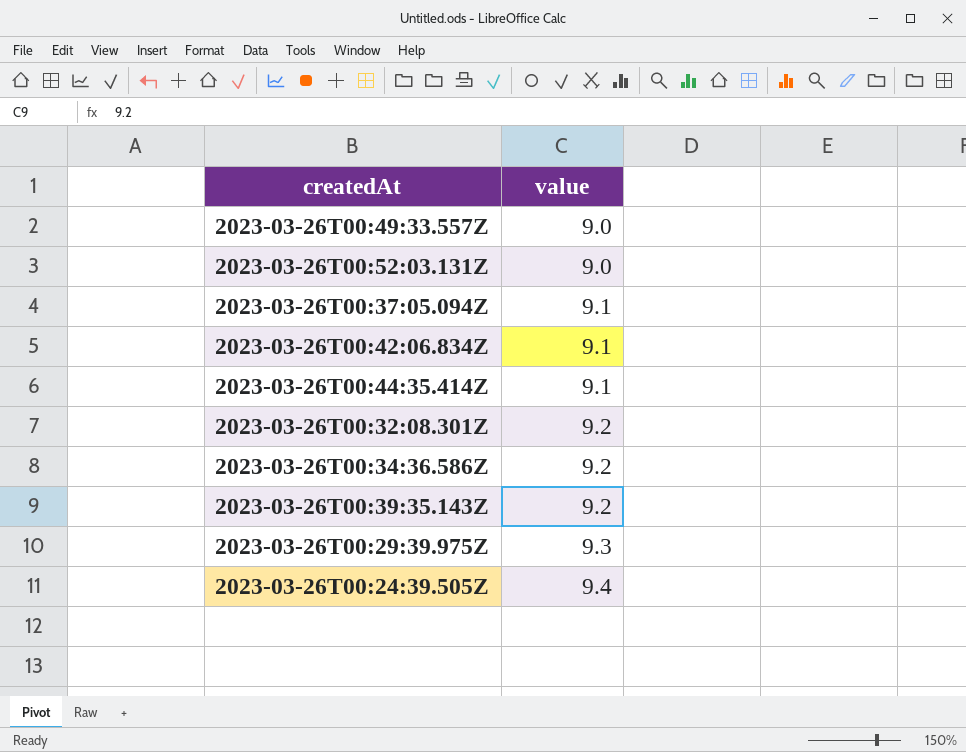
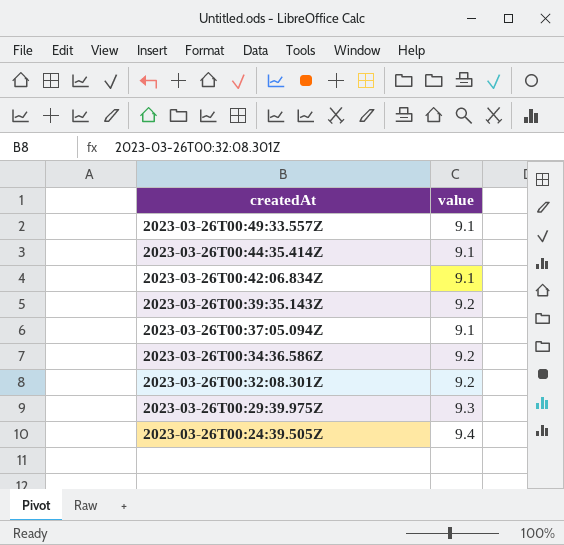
row order: value ascending -> createdAt descending
row 2023-03-26T00:52:03.131Z: 9.0 -> none
2023-03-26T00:49:33.557Z | value: 9.0 -> 9.1

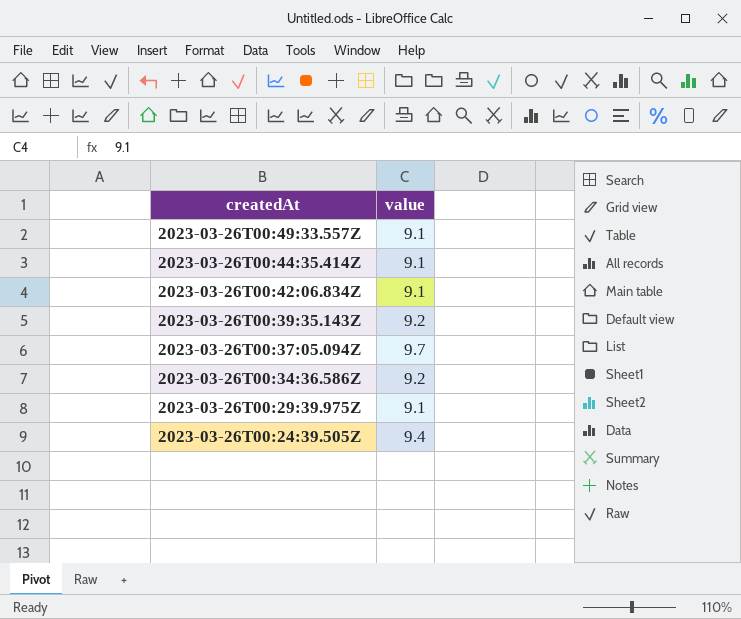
row 2023-03-26T00:32:08.301Z: 9.2 -> none
2023-03-26T00:37:05.094Z | value: 9.1 -> 9.7
2023-03-26T00:29:39.975Z | value: 9.3 -> 9.1

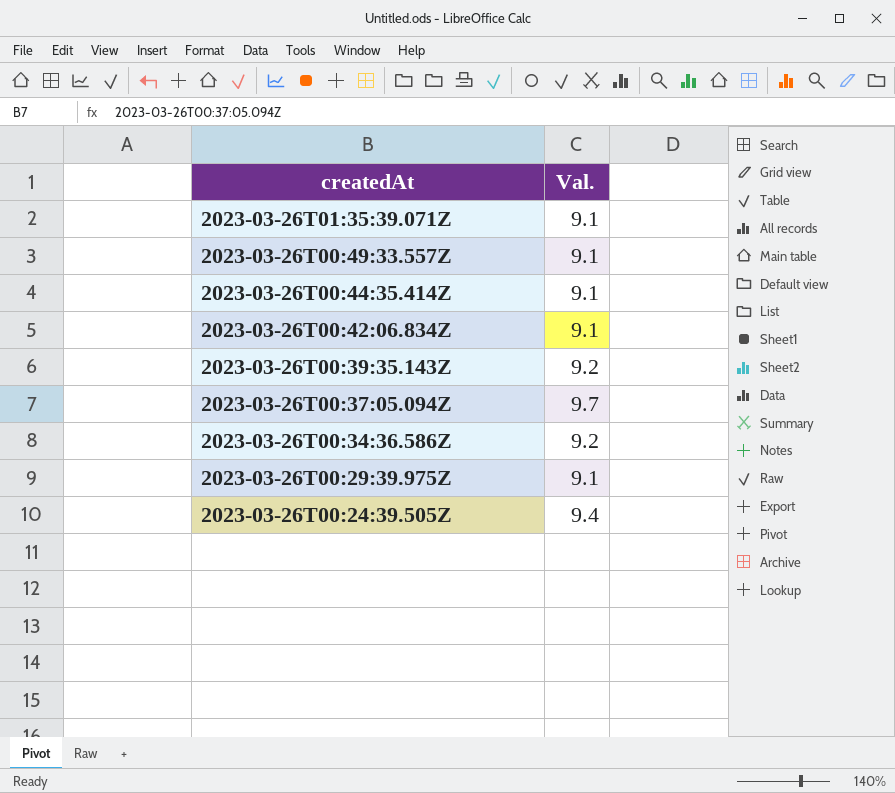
column name: value -> Val.
row 2023-03-26T01:35:39.071Z: none -> 9.1

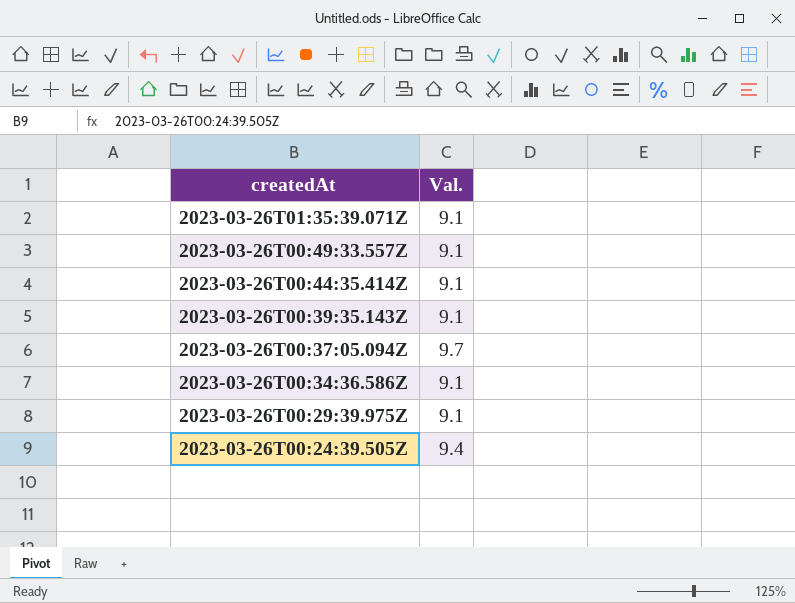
row 2023-03-26T00:42:06.834Z: 9.1 -> none
2023-03-26T00:39:35.143Z | Val.: 9.2 -> 9.1
2023-03-26T00:34:36.586Z | Val.: 9.2 -> 9.1

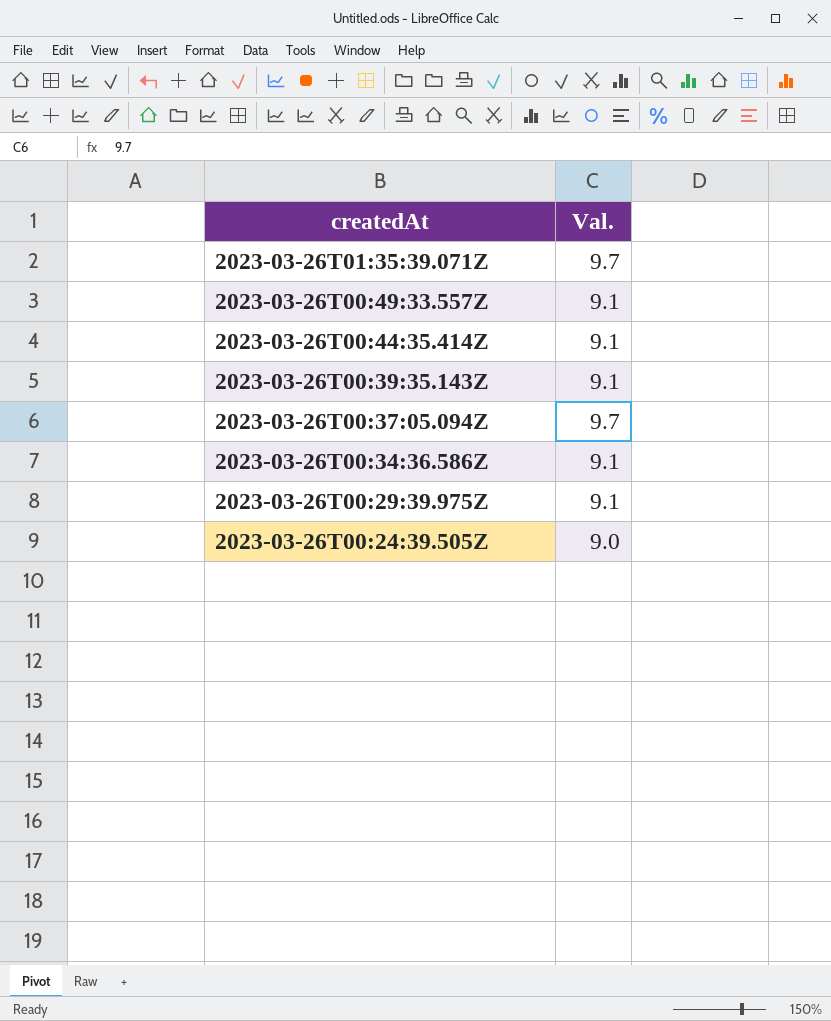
2023-03-26T01:35:39.071Z | Val.: 9.1 -> 9.7
2023-03-26T00:24:39.505Z | Val.: 9.4 -> 9.0

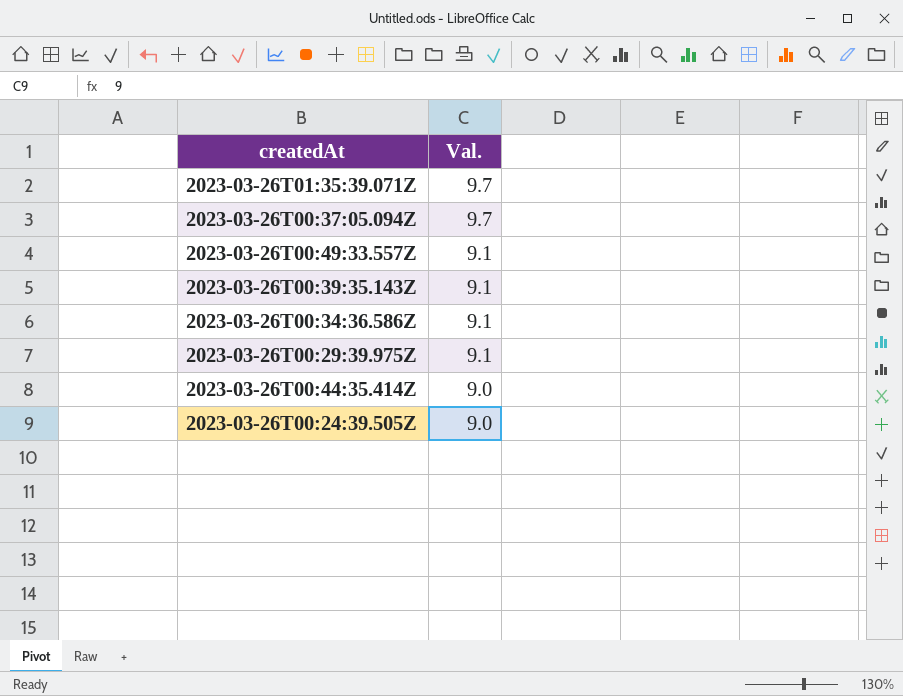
row order: createdAt descending -> Val. descending
2023-03-26T00:44:35.414Z | Val.: 9.1 -> 9.0

